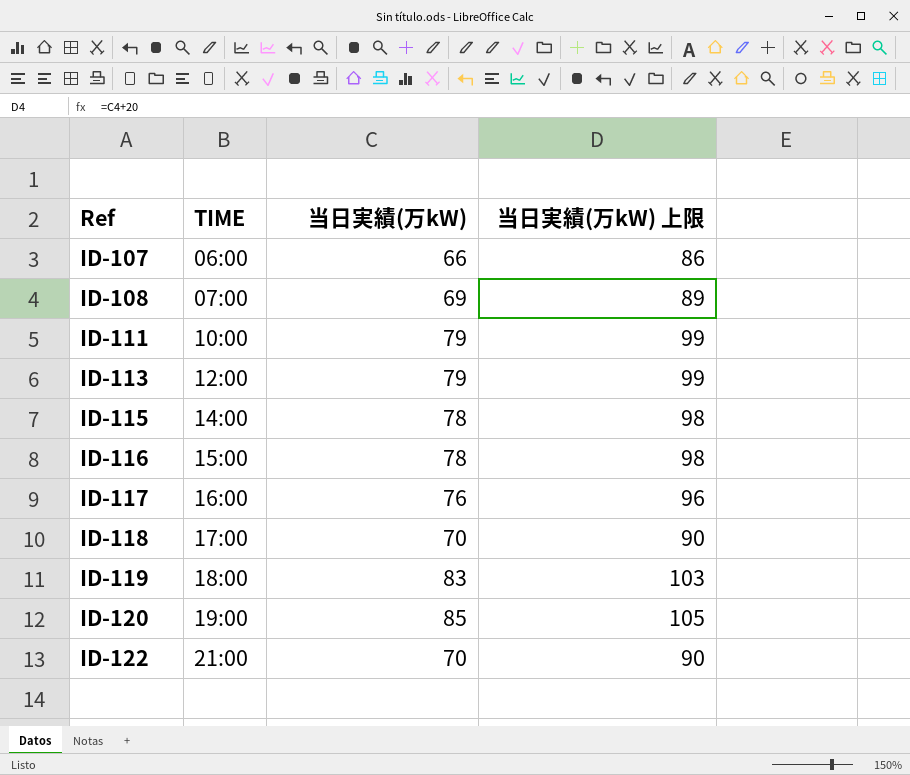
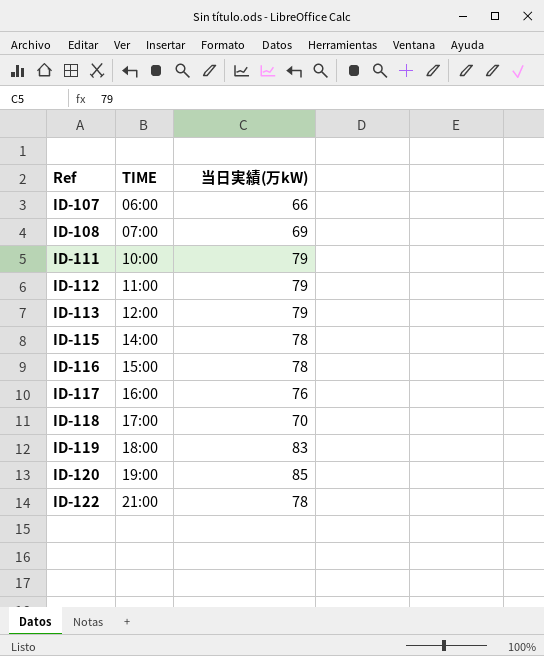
column 当日実績(万kW) 上限 | formula: [当日実績(万kW)] + 20 -> none
row ID-112: none -> 11:00 | 79
ID-122 | 当日実績(万kW): 70 -> 78

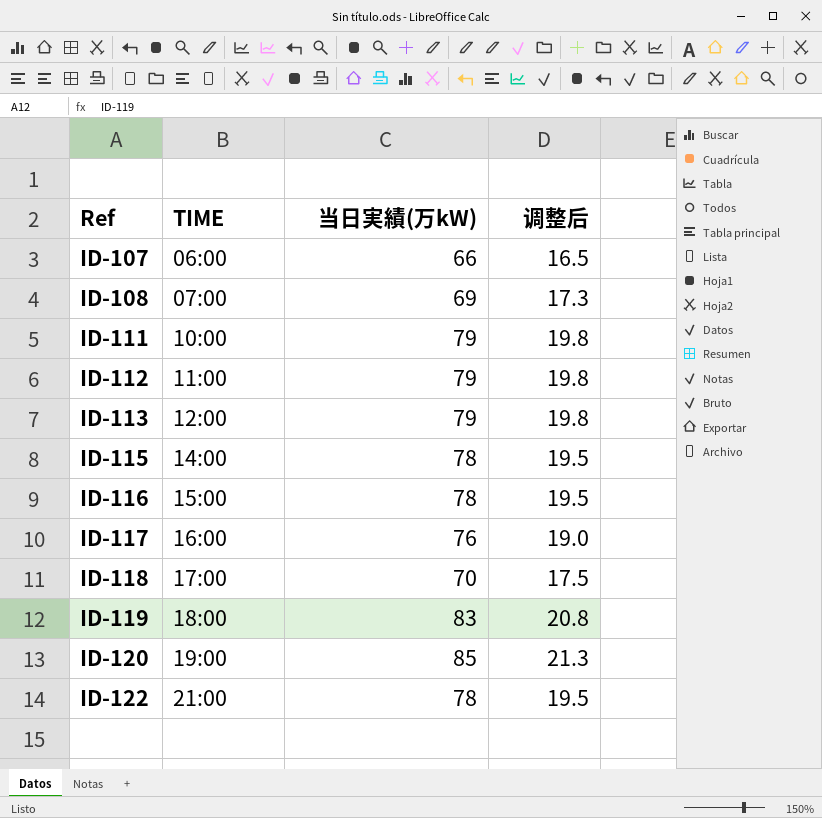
column 调整后 | formula: none -> [当日実績(万kW)] * 0.25

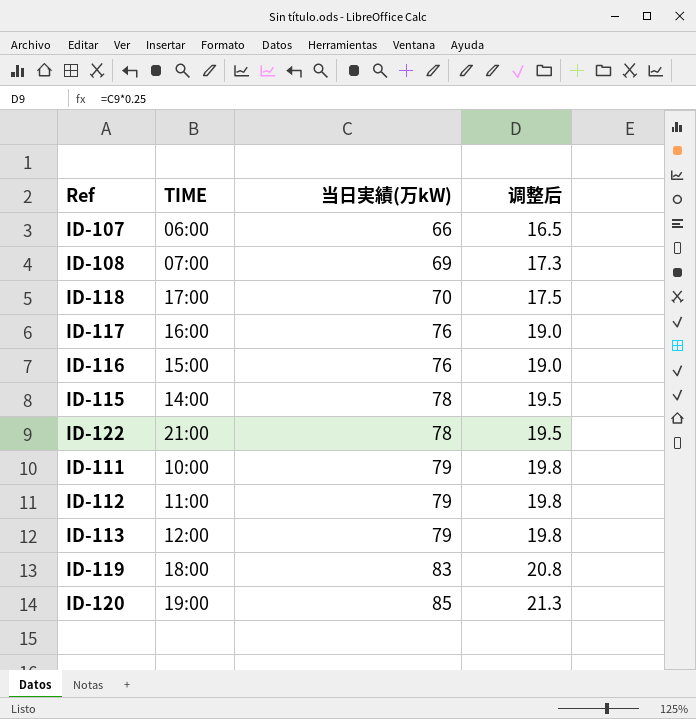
row order: Ref ascending -> 当日実績(万kW) ascending
ID-116 | 当日実績(万kW): 78 -> 76
ID-116 | 调整后: 19.5 -> 19.0

